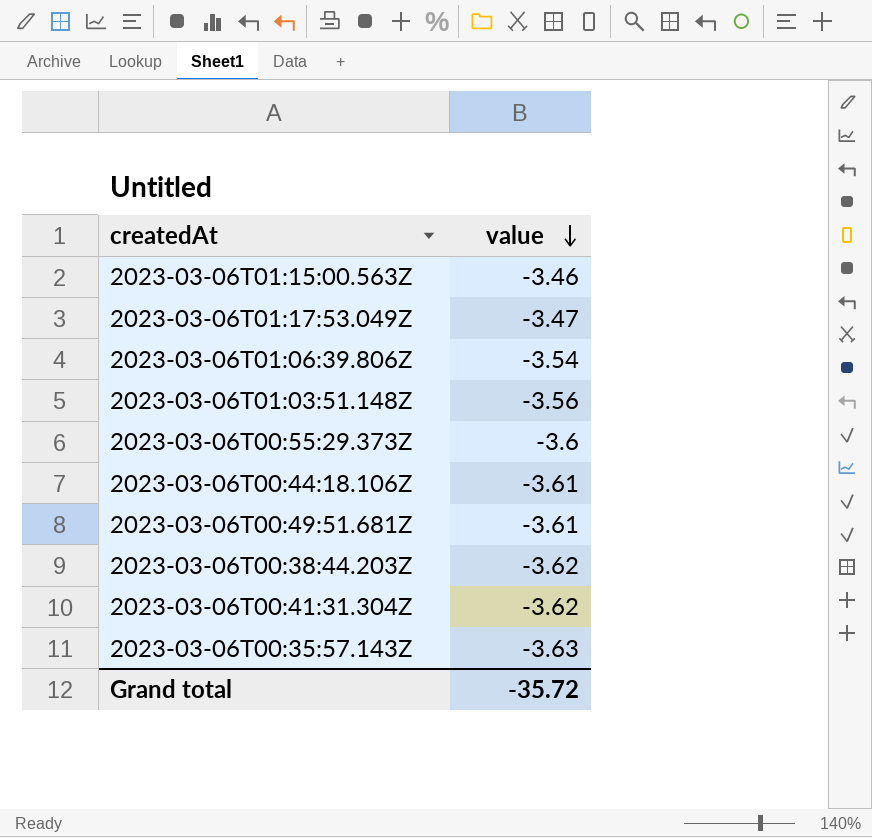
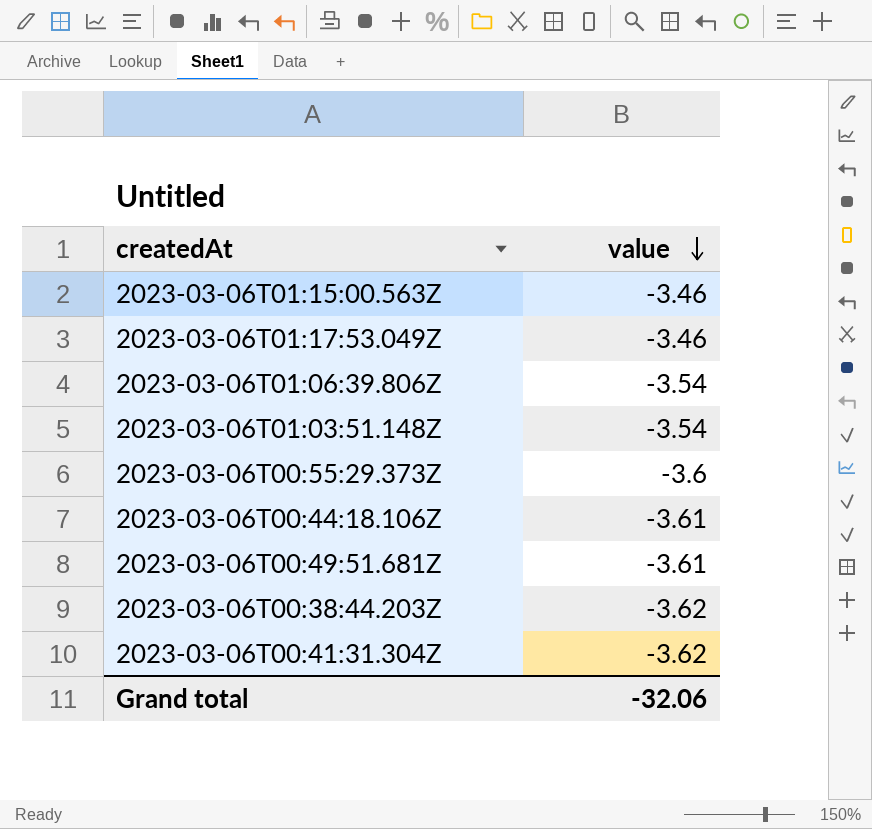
row 2023-03-06T00:35:57.143Z: -3.63 -> none
2023-03-06T01:17:53.049Z | value: -3.47 -> -3.46
2023-03-06T01:03:51.148Z | value: -3.56 -> -3.54
Grand total | value: -35.72 -> -32.06

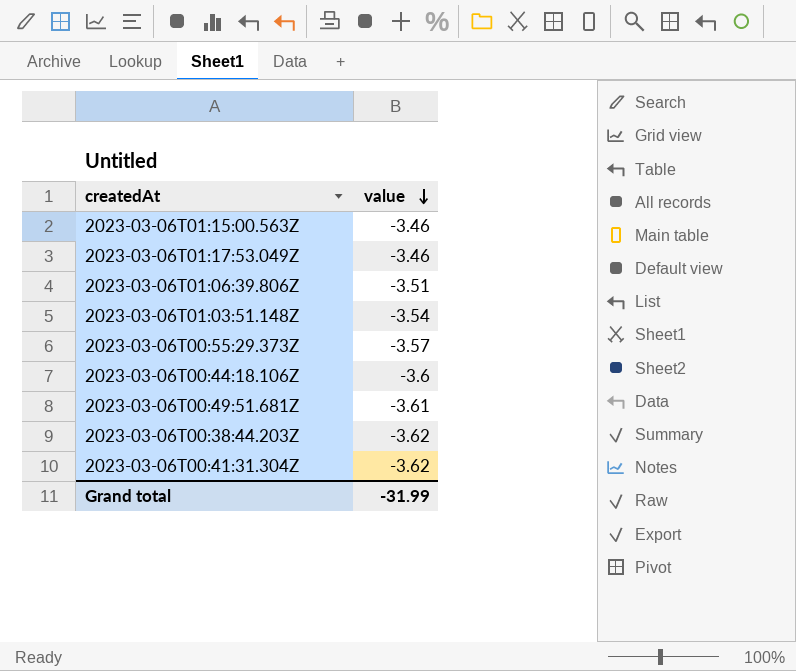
2023-03-06T01:06:39.806Z | value: -3.54 -> -3.51
2023-03-06T00:55:29.373Z | value: -3.6 -> -3.57
2023-03-06T00:44:18.106Z | value: -3.61 -> -3.6
Grand total | value: -32.06 -> -31.99

